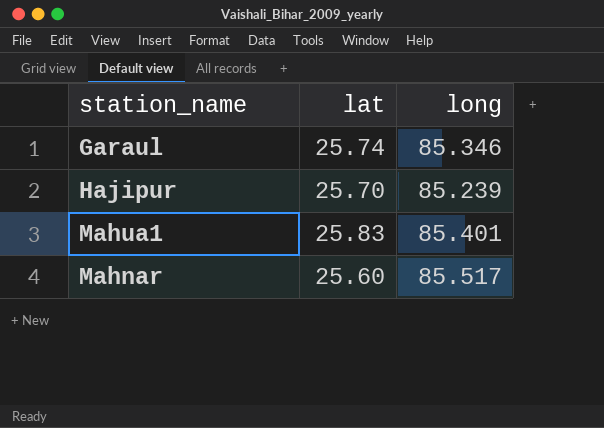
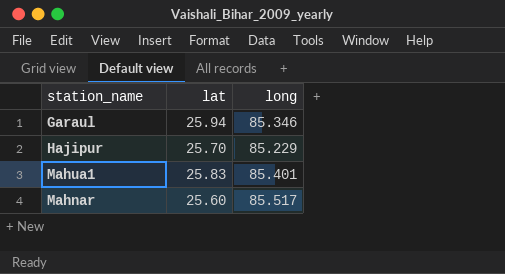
Garaul | lat: 25.74 -> 25.94
Hajipur | long: 85.239 -> 85.229

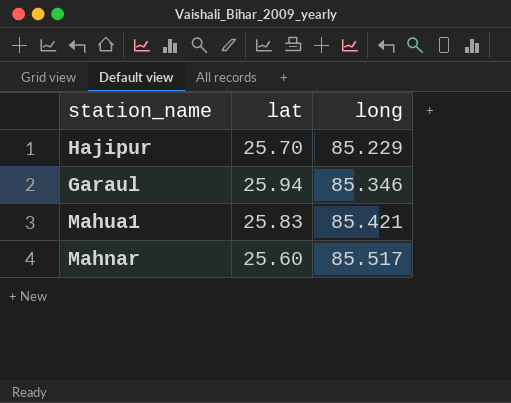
row order: none -> long ascending
Mahua1 | long: 85.401 -> 85.421

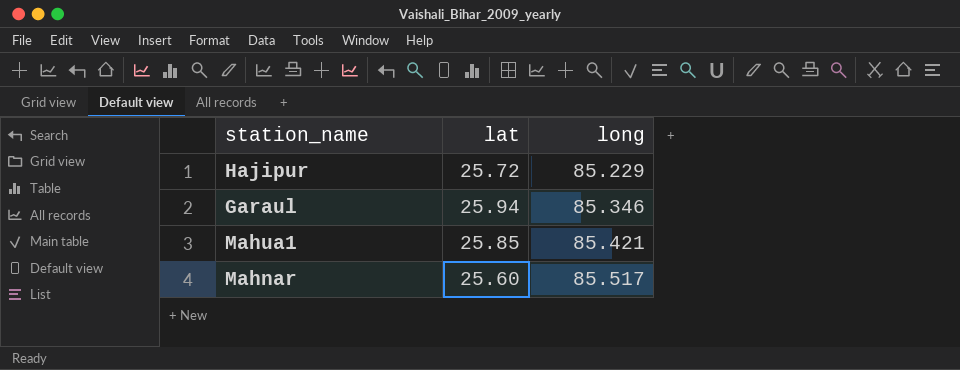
Hajipur | lat: 25.70 -> 25.72
Mahua1 | lat: 25.83 -> 25.85

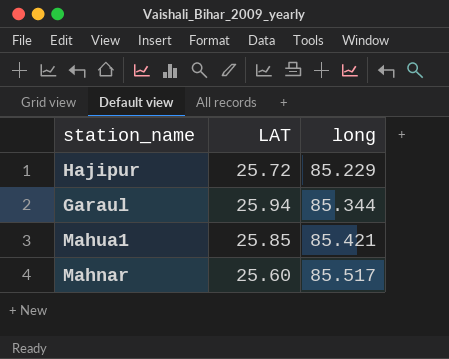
column name: lat -> LAT
Garaul | long: 85.346 -> 85.344

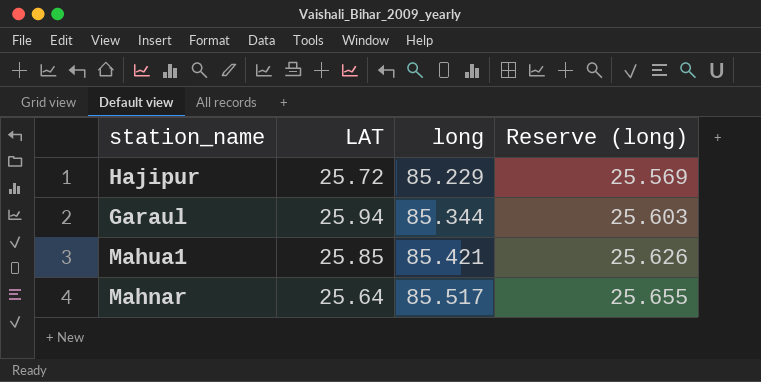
column Reserve (long) | formula: none -> [long] * 0.3
Mahnar | LAT: 25.60 -> 25.64

